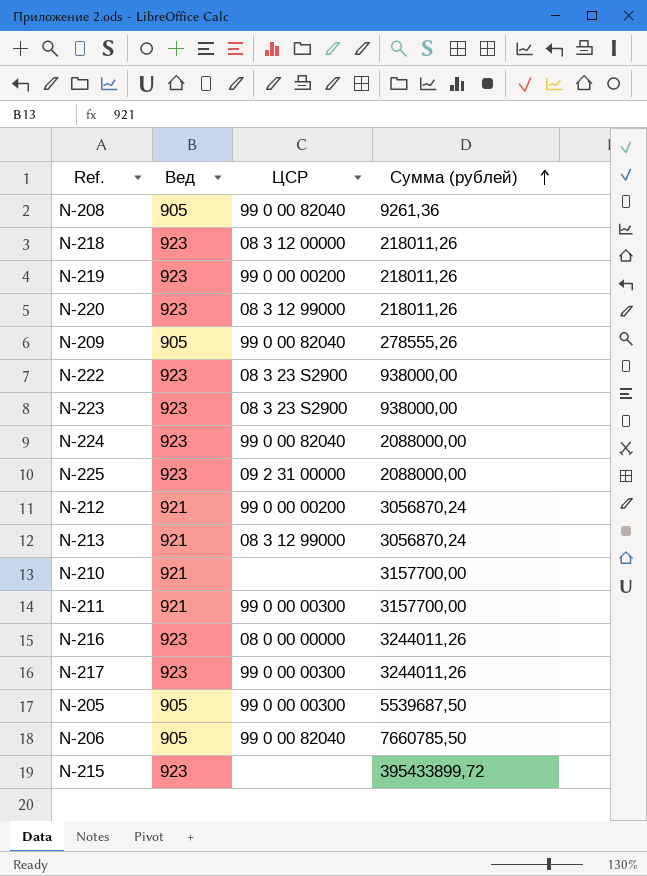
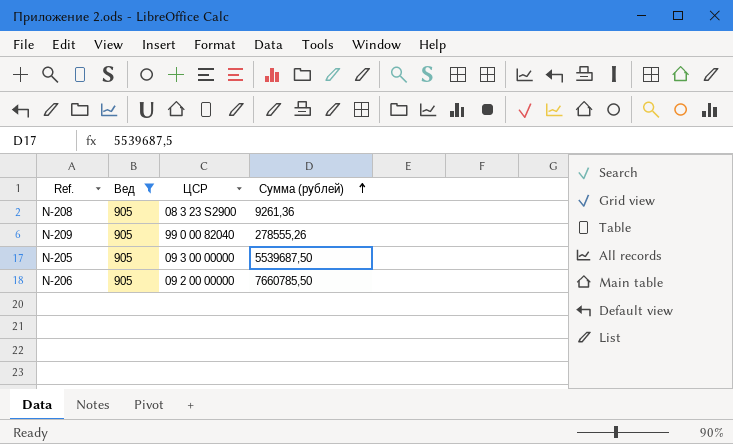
filter: none -> Вед = 905
N-208 | ЦСР: 99 0 00 82040 -> 08 3 23 S2900
N-205 | ЦСР: 99 0 00 00300 -> 09 3 00 00000
N-206 | ЦСР: 99 0 00 82040 -> 09 2 00 00000

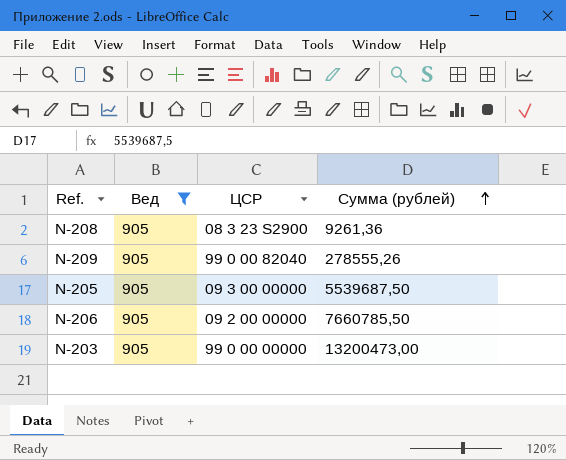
row N-203: none -> 905 | 99 0 00 00000 | 13200473,00

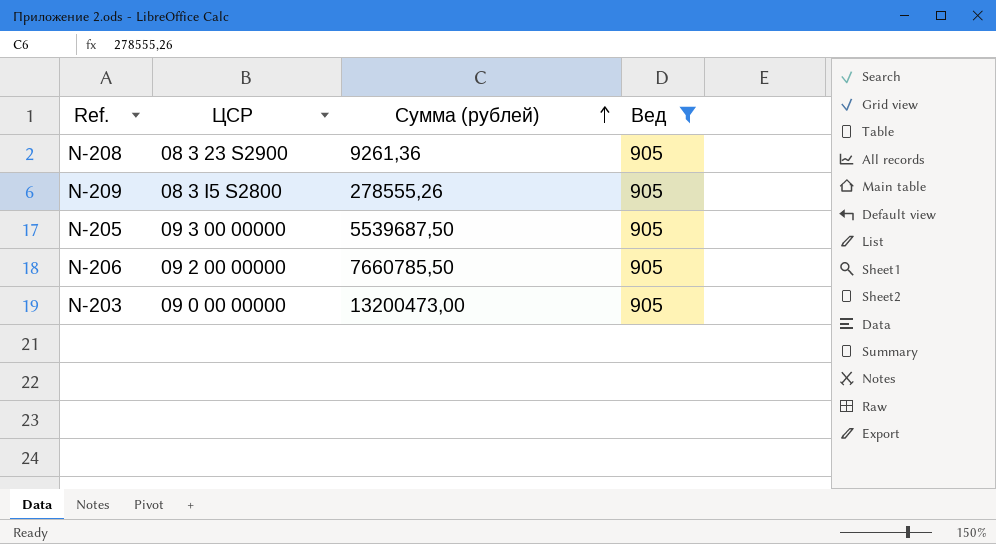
column Вед | position: 2 -> 4
N-209 | ЦСР: 99 0 00 82040 -> 08 3 I5 S2800
N-203 | ЦСР: 99 0 00 00000 -> 09 0 00 00000

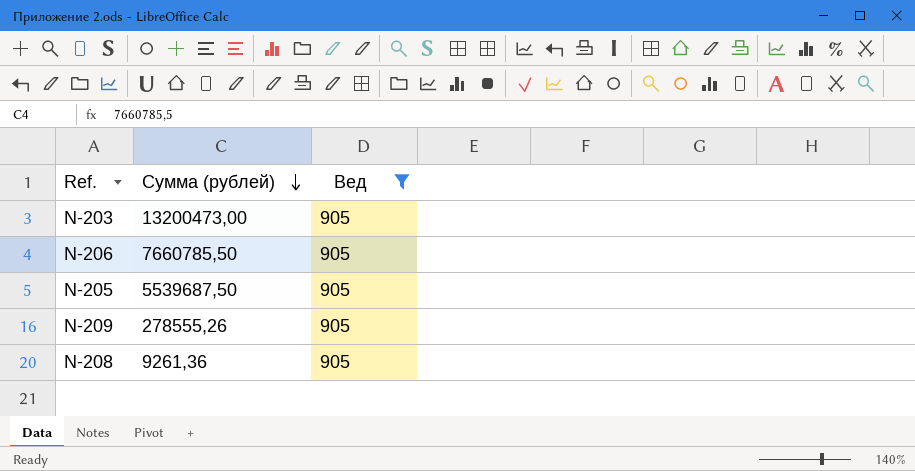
row order: Сумма (рублей) ascending -> Сумма (рублей) descending
column ЦСР | position: 2 -> none

